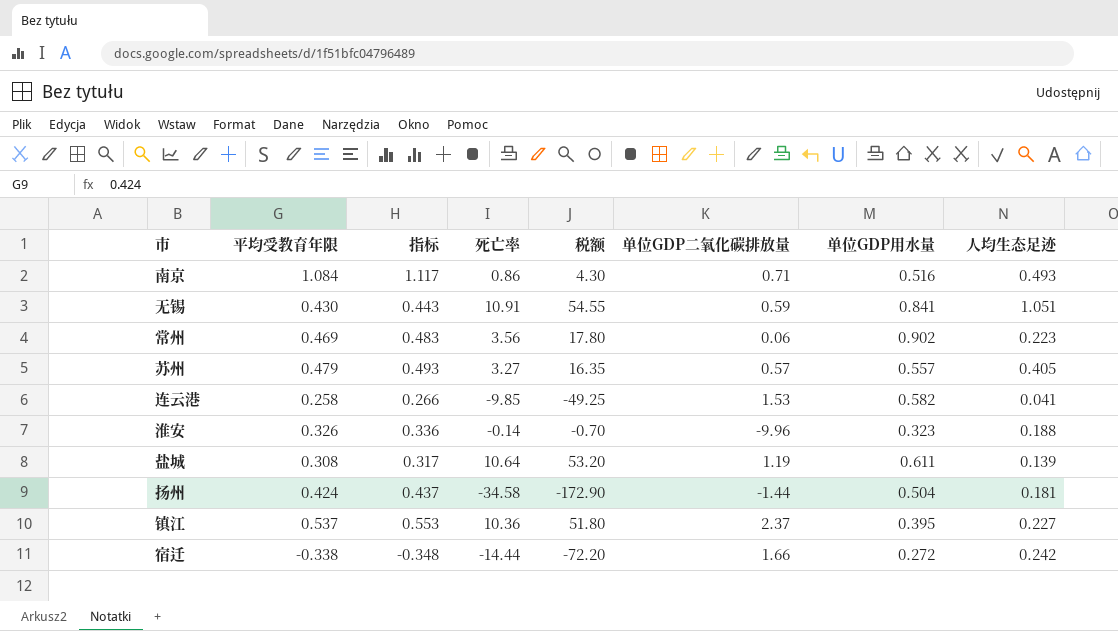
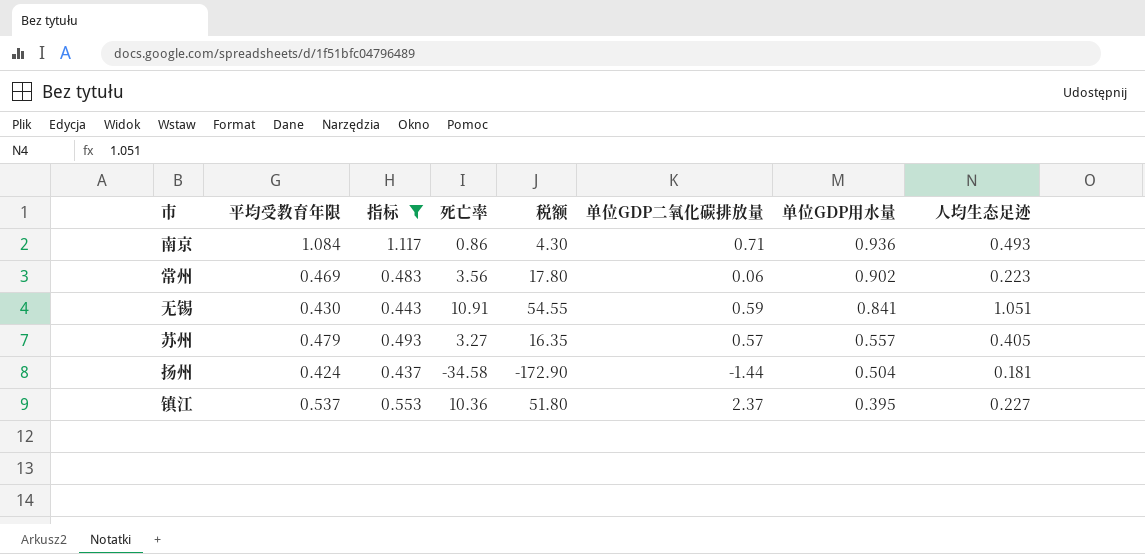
filter: none -> 指标 >= 0.437
row order: none -> 单位GDP用水量 descending
南京 | 单位GDP用水量: 0.516 -> 0.936

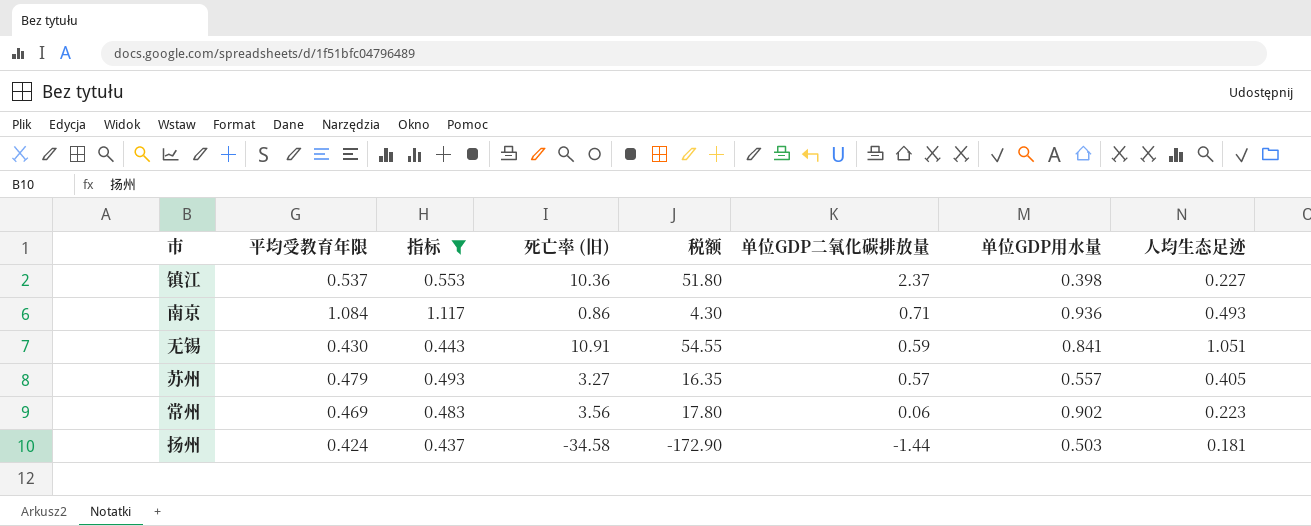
row order: 单位GDP用水量 descending -> 单位GDP二氧化碳排放量 descending
column name: 死亡率 -> 死亡率 (旧)
镇江 | 单位GDP用水量: 0.395 -> 0.398
扬州 | 单位GDP用水量: 0.504 -> 0.503

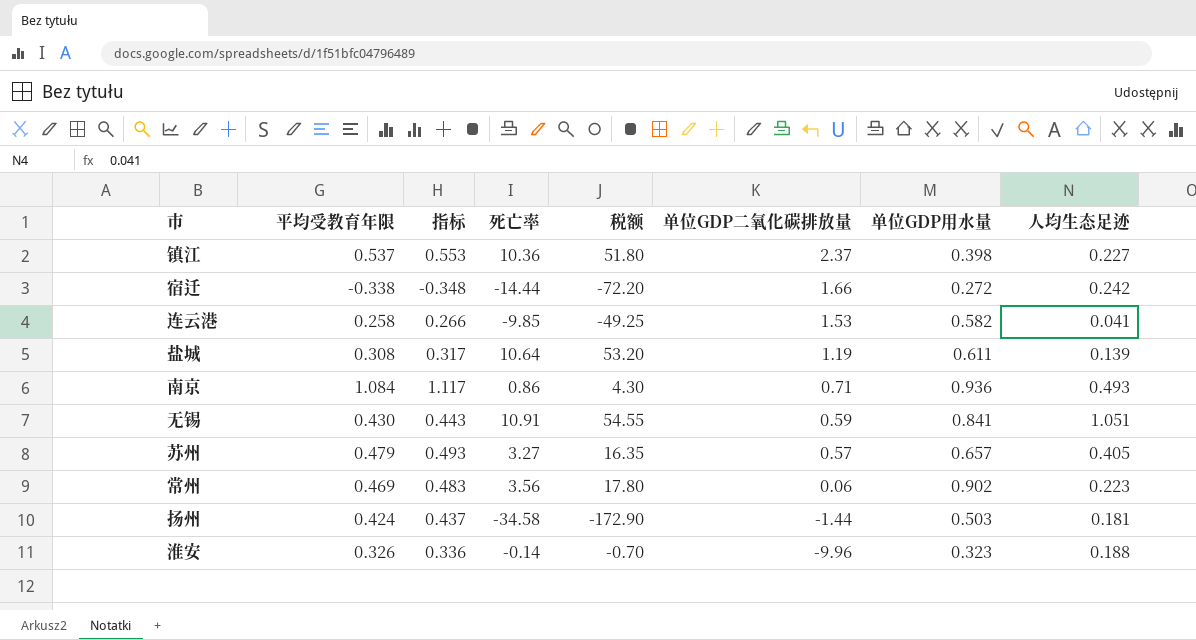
filter: 指标 >= 0.437 -> none
column name: 死亡率 (旧) -> 死亡率
苏州 | 单位GDP用水量: 0.557 -> 0.657

